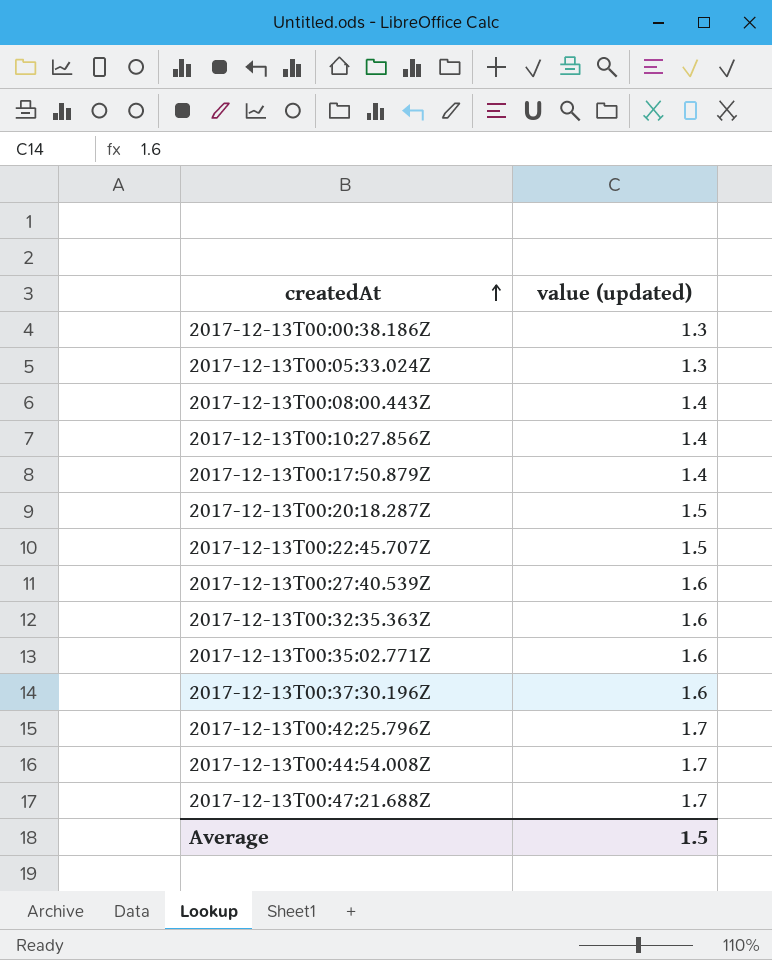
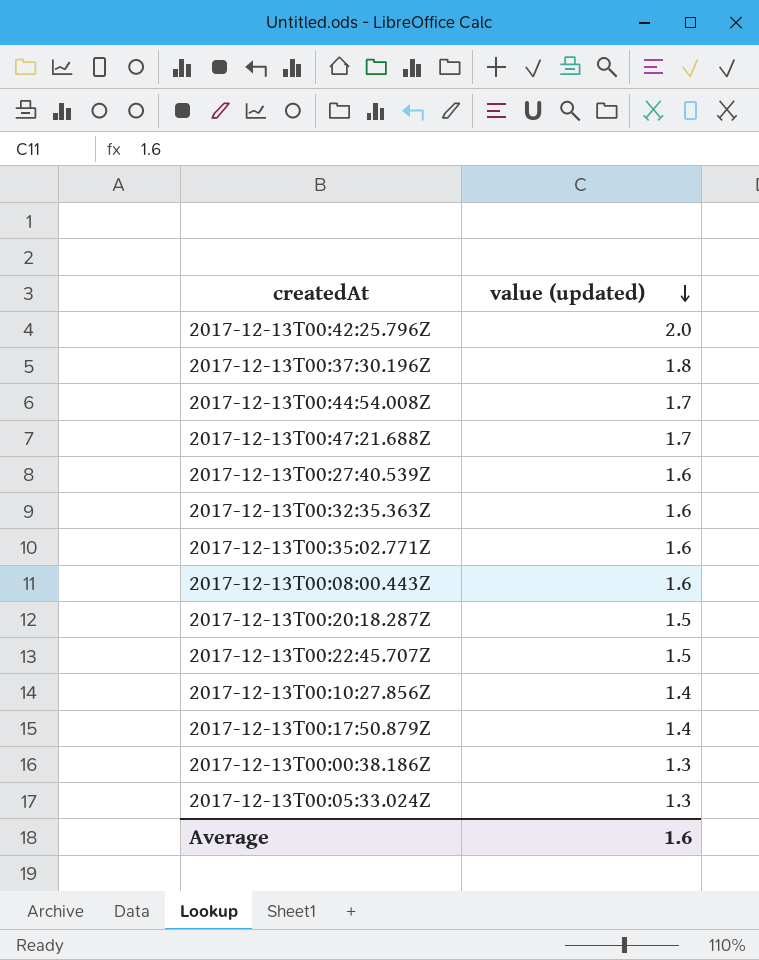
row order: createdAt ascending -> value (updated) descending
2017-12-13T00:42:25.796Z | value (updated): 1.7 -> 2.0
2017-12-13T00:37:30.196Z | value (updated): 1.6 -> 1.8
2017-12-13T00:08:00.443Z | value (updated): 1.4 -> 1.6
Average | value (updated): 1.5 -> 1.6

